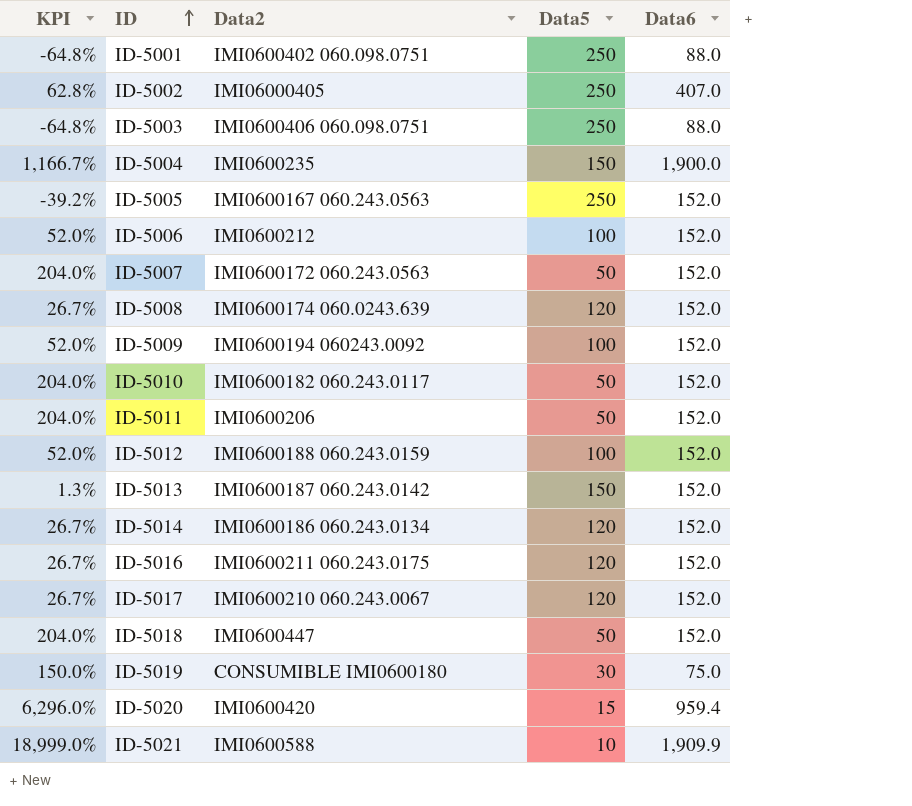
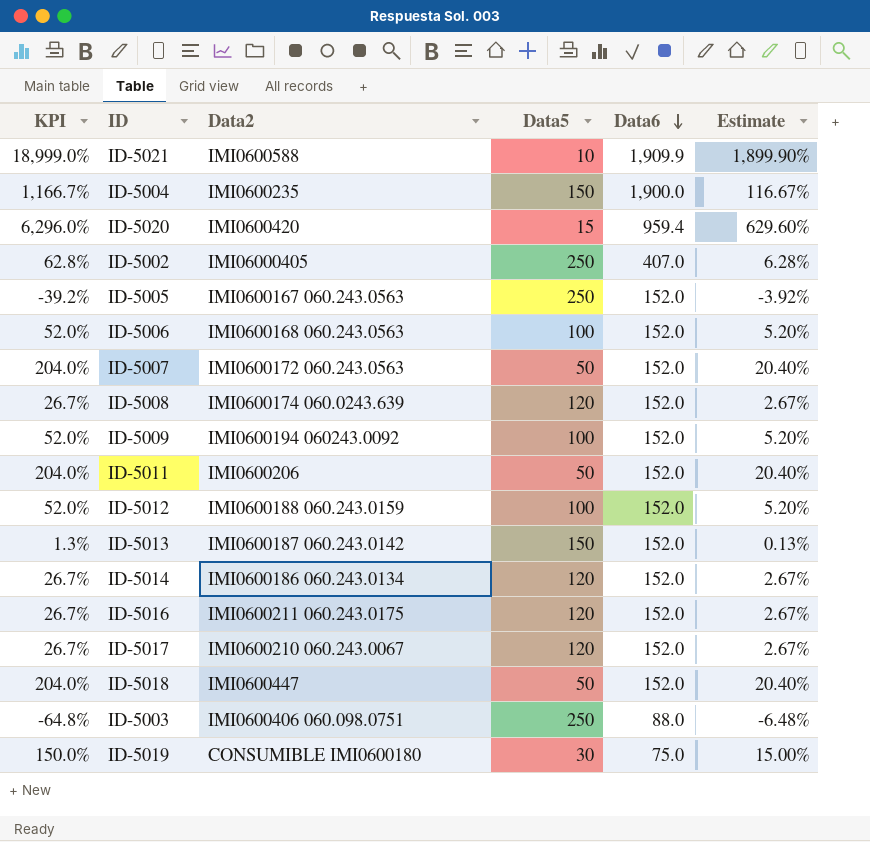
row order: ID ascending -> Data6 descending
column Estimate | formula: none -> [KPI] * 0.1
row ID-5001: -64.8% | IMI0600402 060.098.0751 | 250 | 88.0 -> none
row ID-5010: 204.0% | IMI0600182 060.243.0117 | 50 | 152.0 -> none
ID-5006 | Data2: IMI0600212 -> IMI0600168 060.243.0563

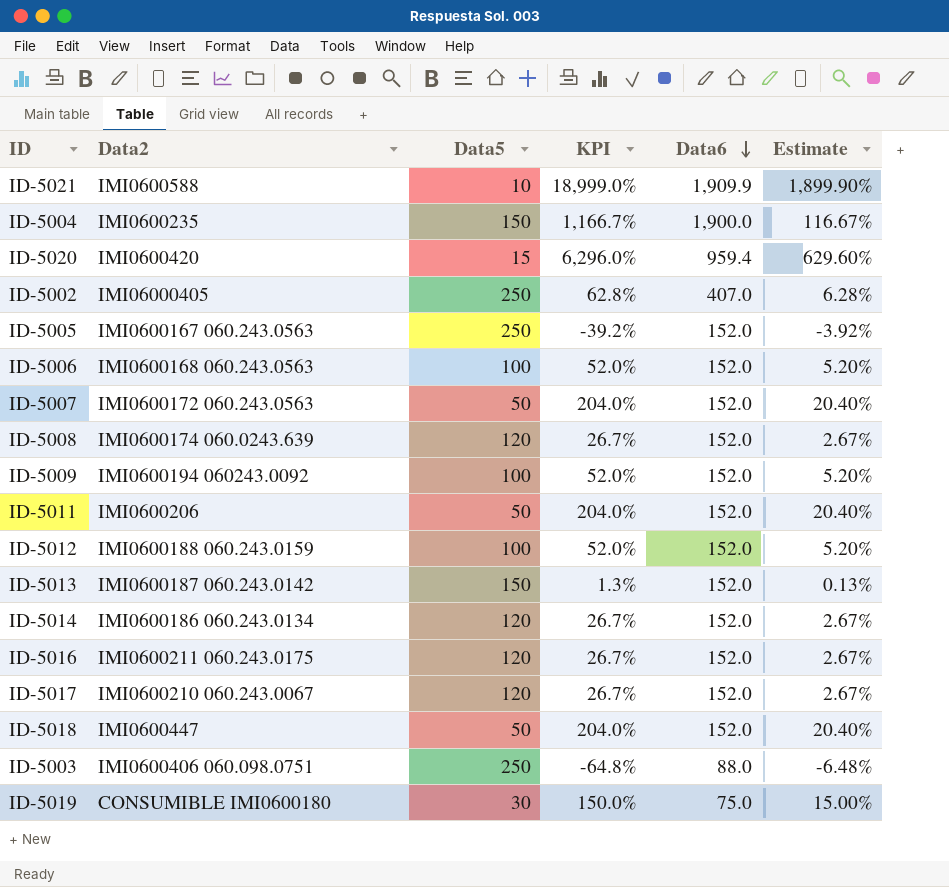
column KPI | position: 1 -> 4

